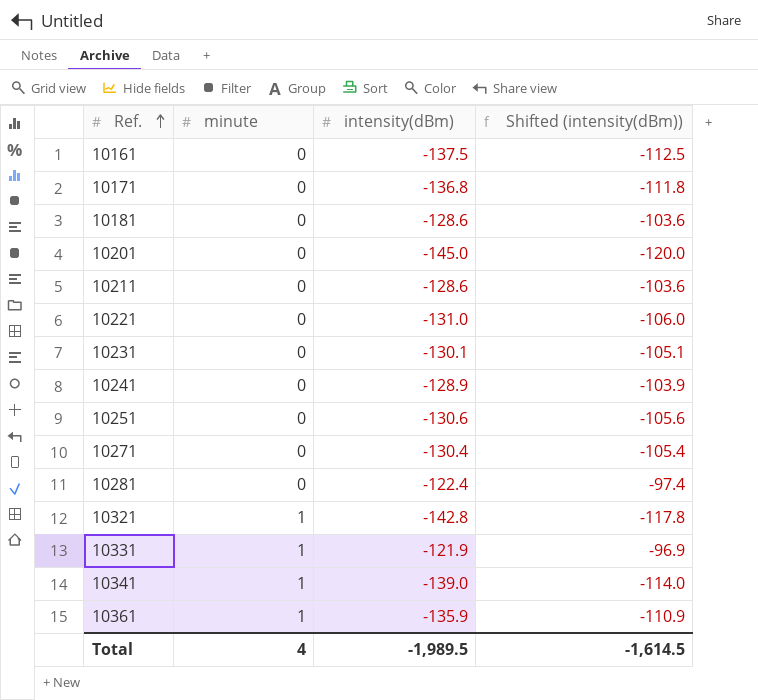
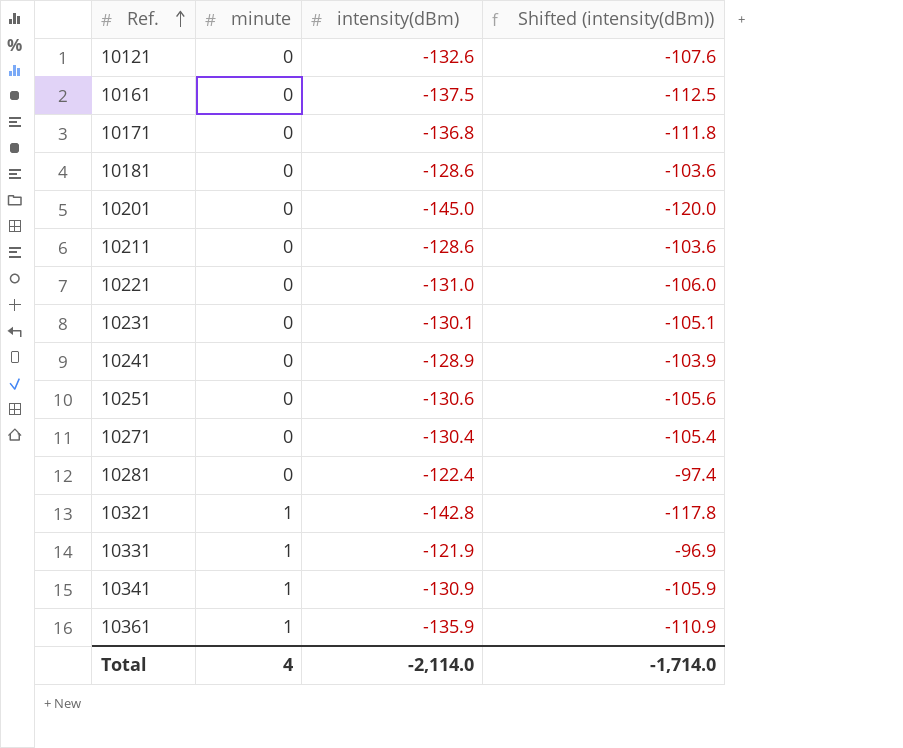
row 10121: none -> 0 | -132.6 | -107.6
10341 | intensity(dBm): -139.0 -> -130.9
10341 | Shifted (intensity(dBm)): -114.0 -> -105.9
Total | intensity(dBm): -1,989.5 -> -2,114.0
Total | Shifted (intensity(dBm)): -1,614.5 -> -1,714.0

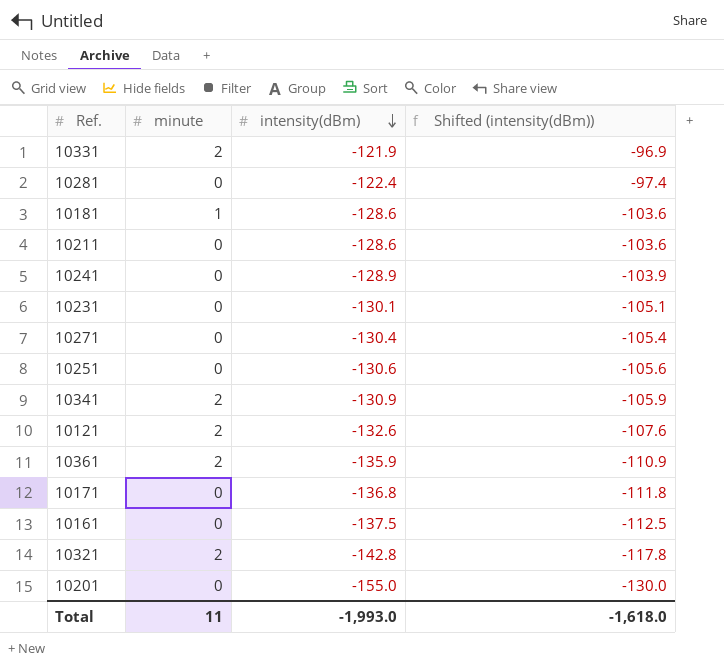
row order: Ref. ascending -> intensity(dBm) descending
row 10221: 0 | -131.0 | -106.0 -> none
10331 | minute: 1 -> 2
10181 | minute: 0 -> 1
10341 | minute: 1 -> 2
10121 | minute: 0 -> 2
10361 | minute: 1 -> 2
10321 | minute: 1 -> 2
10201 | intensity(dBm): -145.0 -> -155.0
10201 | Shifted (intensity(dBm)): -120.0 -> -130.0
Total | minute: 4 -> 11
Total | intensity(dBm): -2,114.0 -> -1,993.0
Total | Shifted (intensity(dBm)): -1,714.0 -> -1,618.0

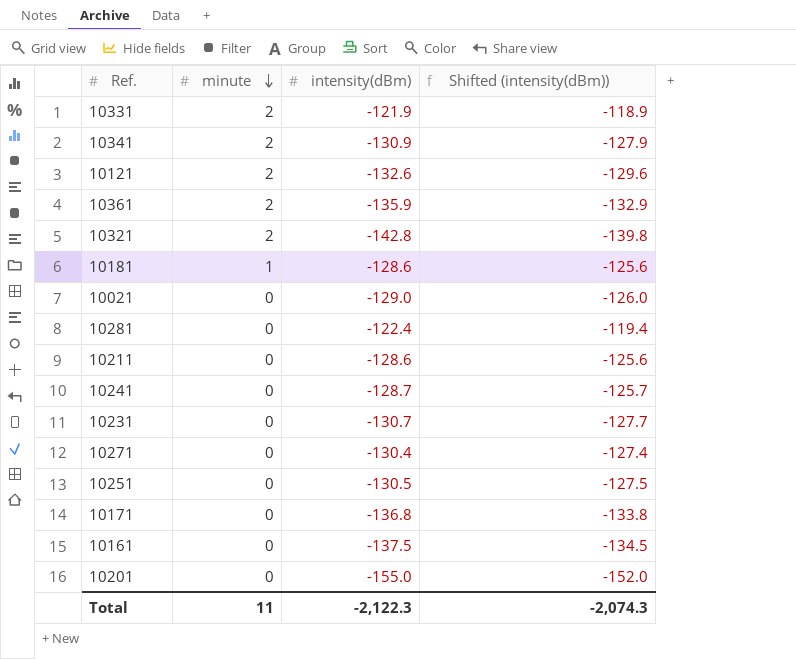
row order: intensity(dBm) descending -> minute descending
column Shifted (intensity(dBm)) | formula: [intensity(dBm)] + 25 -> [intensity(dBm)] + 3
row 10021: none -> 0 | -129.0 | -126.0
10241 | intensity(dBm): -128.9 -> -128.7
10231 | intensity(dBm): -130.1 -> -130.7
10251 | intensity(dBm): -130.6 -> -130.5
Total | intensity(dBm): -1,993.0 -> -2,122.3
Total | Shifted (intensity(dBm)): -1,618.0 -> -2,074.3

